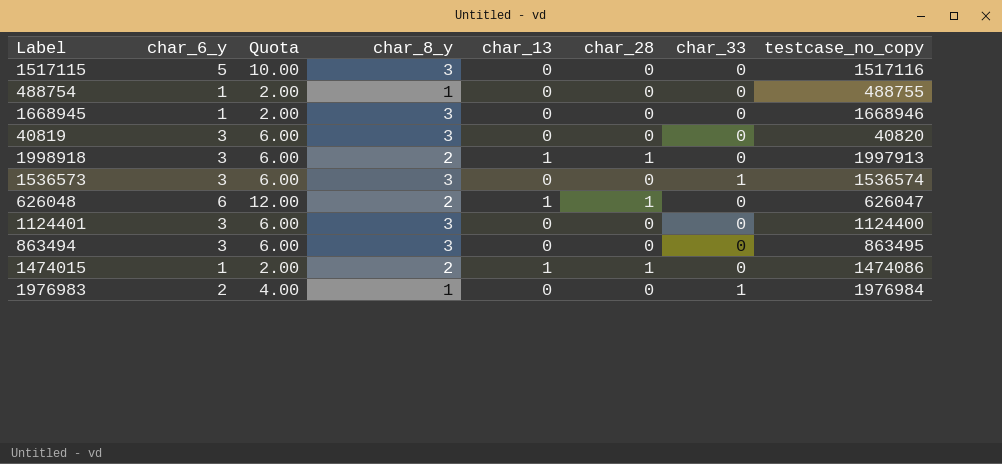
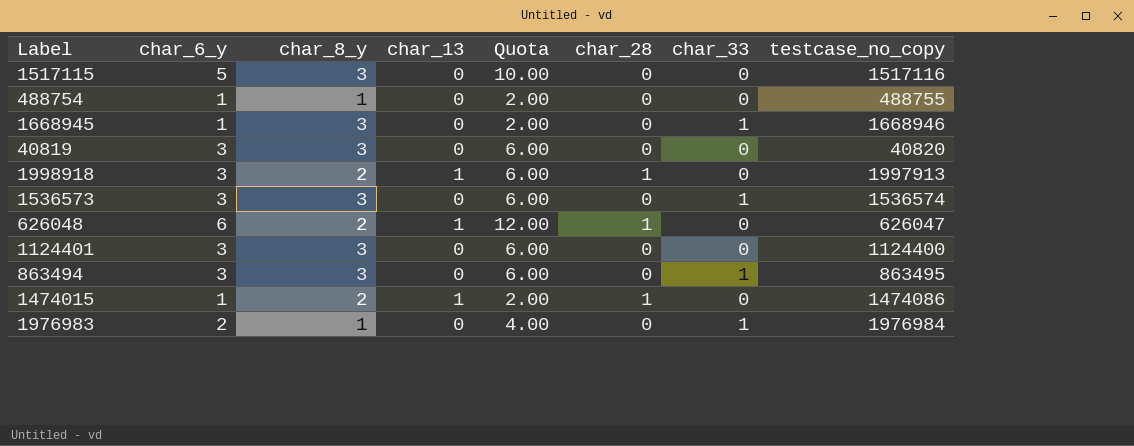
column Quota | position: 3 -> 5
1668945 | char_33: 0 -> 1
863494 | char_33: 0 -> 1

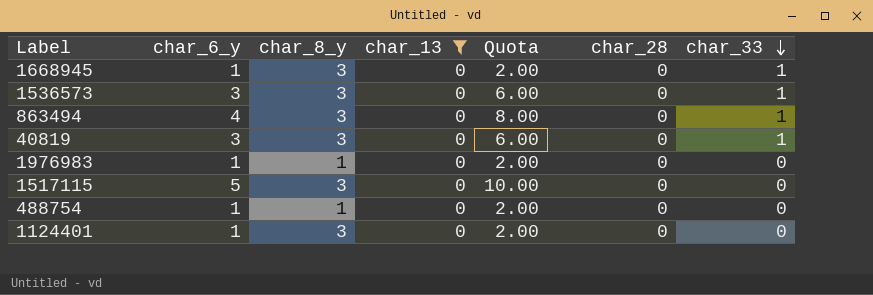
filter: none -> char_13 = 0
row order: none -> char_33 descending
column testcase_no_copy | position: 8 -> none
863494 | char_6_y: 3 -> 4
863494 | Quota: 6.00 -> 8.00
40819 | char_33: 0 -> 1
1976983 | char_6_y: 2 -> 1
1976983 | Quota: 4.00 -> 2.00
1976983 | char_33: 1 -> 0
1124401 | char_6_y: 3 -> 1
1124401 | Quota: 6.00 -> 2.00

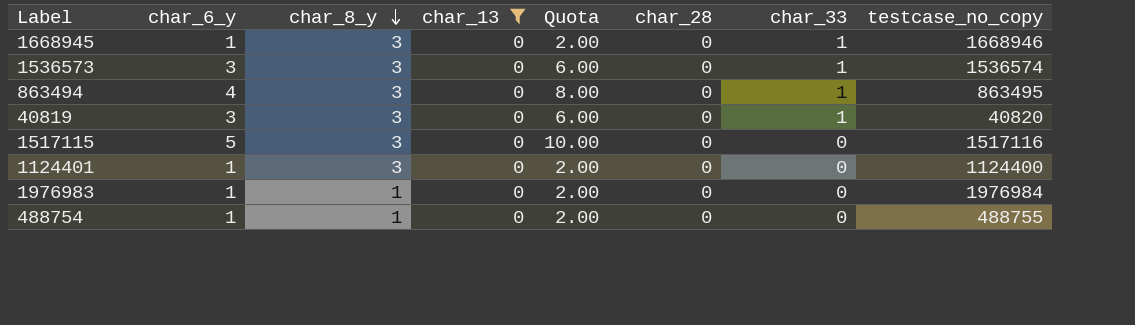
row order: char_33 descending -> char_8_y descending
column testcase_no_copy | position: none -> 8

